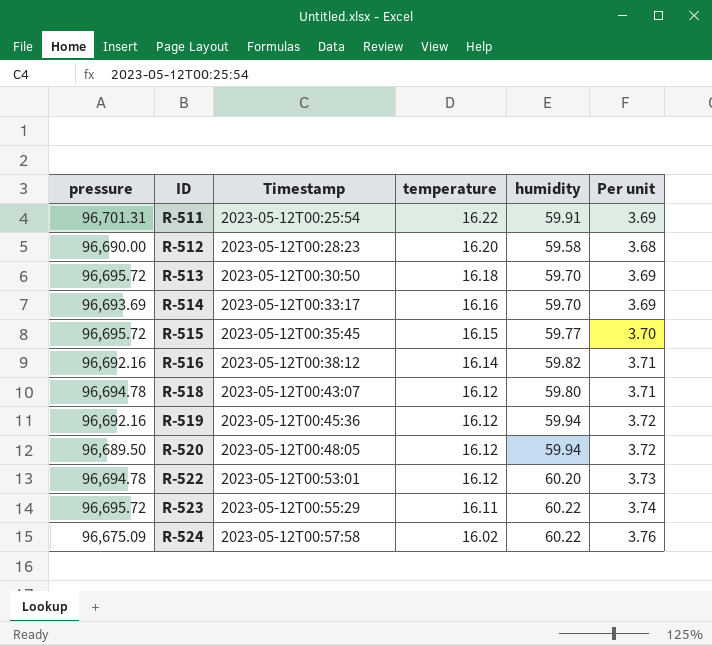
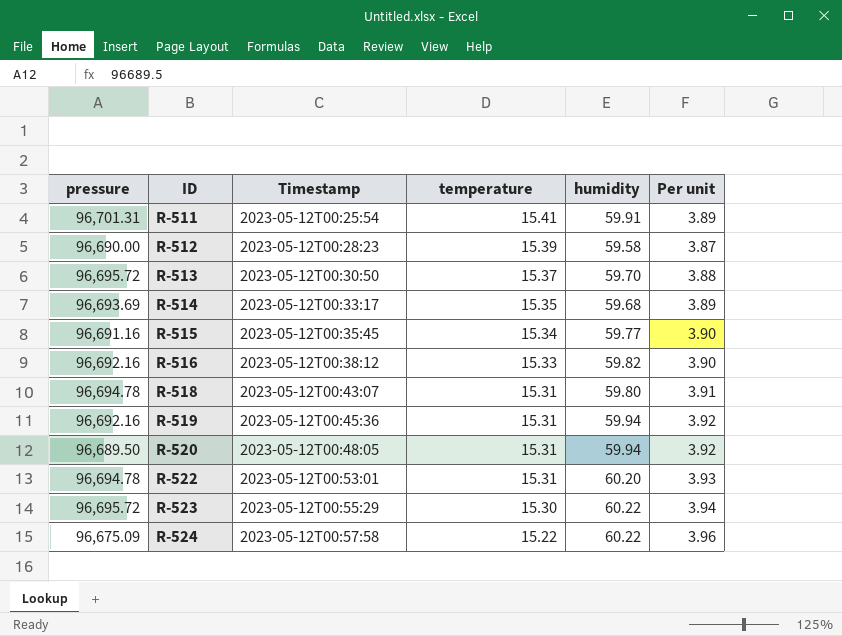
R-511 | temperature: 16.22 -> 15.41
R-511 | Per unit: 3.69 -> 3.89
R-512 | temperature: 16.20 -> 15.39
R-512 | Per unit: 3.68 -> 3.87
R-513 | temperature: 16.18 -> 15.37
R-513 | Per unit: 3.69 -> 3.88
R-514 | temperature: 16.16 -> 15.35
R-514 | humidity: 59.70 -> 59.68
R-514 | Per unit: 3.69 -> 3.89
R-515 | pressure: 96,695.72 -> 96,691.16
R-515 | temperature: 16.15 -> 15.34
R-515 | Per unit: 3.70 -> 3.90
R-516 | temperature: 16.14 -> 15.33
R-516 | Per unit: 3.71 -> 3.90
R-518 | temperature: 16.12 -> 15.31
R-518 | Per unit: 3.71 -> 3.91
R-519 | temperature: 16.12 -> 15.31
R-519 | Per unit: 3.72 -> 3.92
R-520 | temperature: 16.12 -> 15.31
R-520 | Per unit: 3.72 -> 3.92
R-522 | temperature: 16.12 -> 15.31
R-522 | Per unit: 3.73 -> 3.93
R-523 | temperature: 16.11 -> 15.30
R-523 | Per unit: 3.74 -> 3.94
R-524 | temperature: 16.02 -> 15.22
R-524 | Per unit: 3.76 -> 3.96

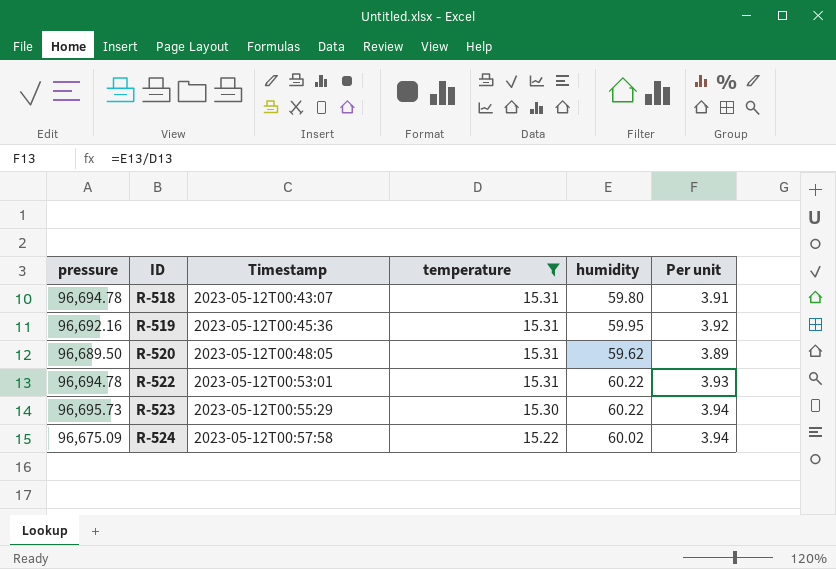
filter: none -> temperature <= 15.31
R-519 | humidity: 59.94 -> 59.95
R-520 | humidity: 59.94 -> 59.62
R-520 | Per unit: 3.92 -> 3.89
R-522 | humidity: 60.20 -> 60.22
R-523 | pressure: 96,695.72 -> 96,695.73
R-524 | humidity: 60.22 -> 60.02
R-524 | Per unit: 3.96 -> 3.94

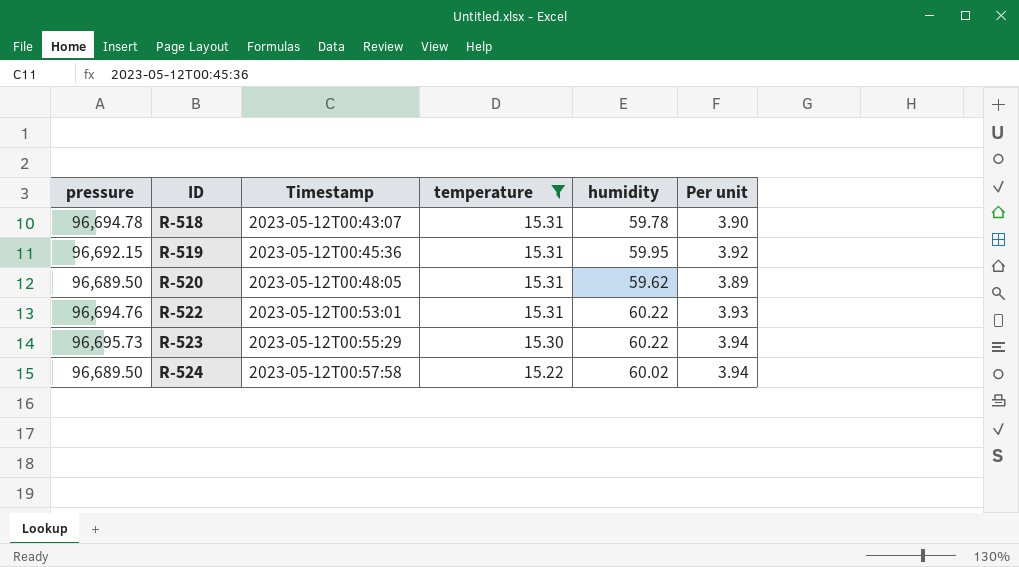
R-518 | humidity: 59.80 -> 59.78
R-518 | Per unit: 3.91 -> 3.90
R-519 | pressure: 96,692.16 -> 96,692.15
R-522 | pressure: 96,694.78 -> 96,694.76
R-524 | pressure: 96,675.09 -> 96,689.50

